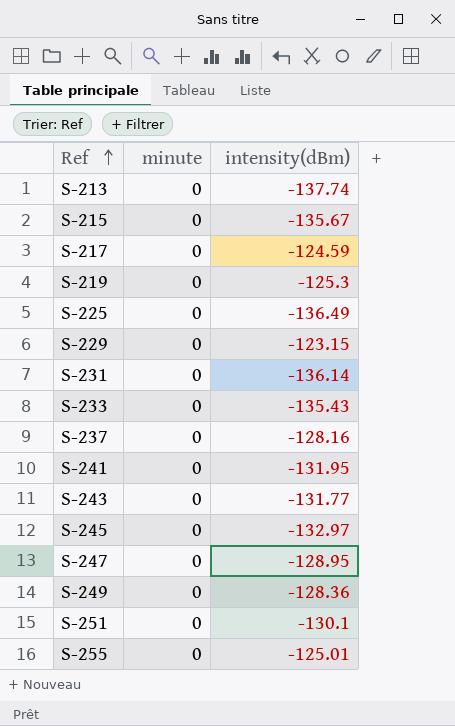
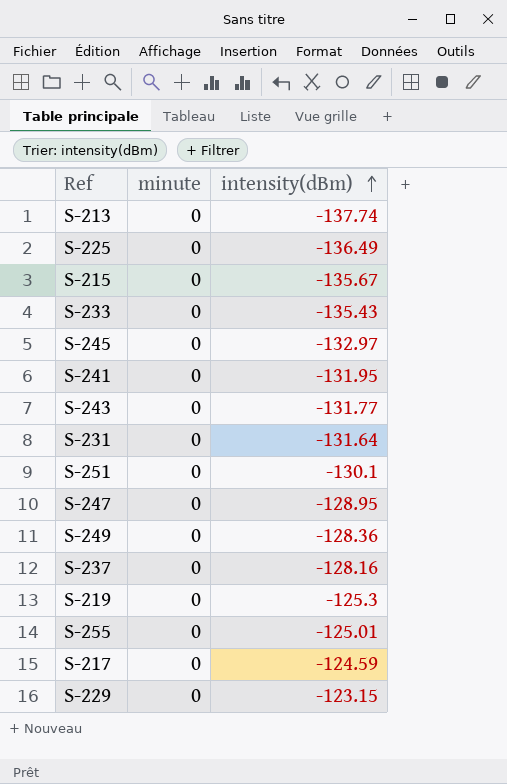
row order: Ref ascending -> intensity(dBm) ascending
S-231 | intensity(dBm): -136.14 -> -131.64

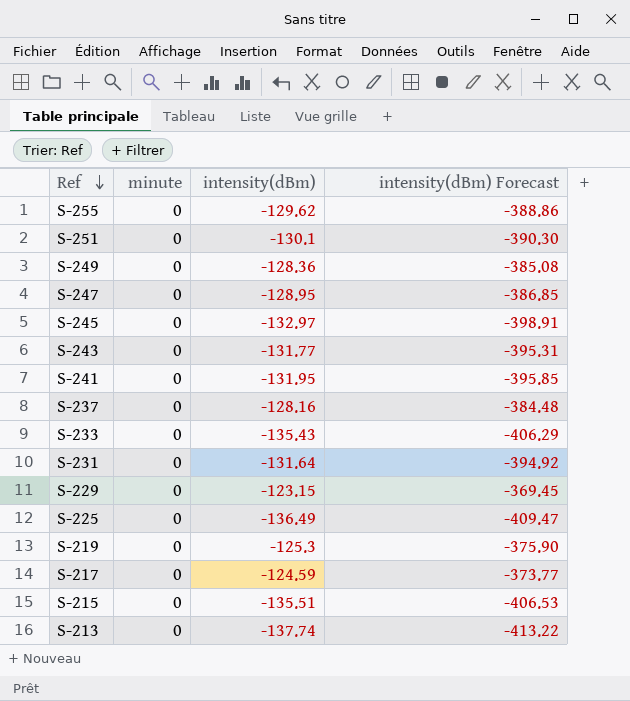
row order: intensity(dBm) ascending -> Ref descending
column intensity(dBm) Forecast | formula: none -> [intensity(dBm)] * 3
S-255 | intensity(dBm): -125.01 -> -129.62
S-215 | intensity(dBm): -135.67 -> -135.51

